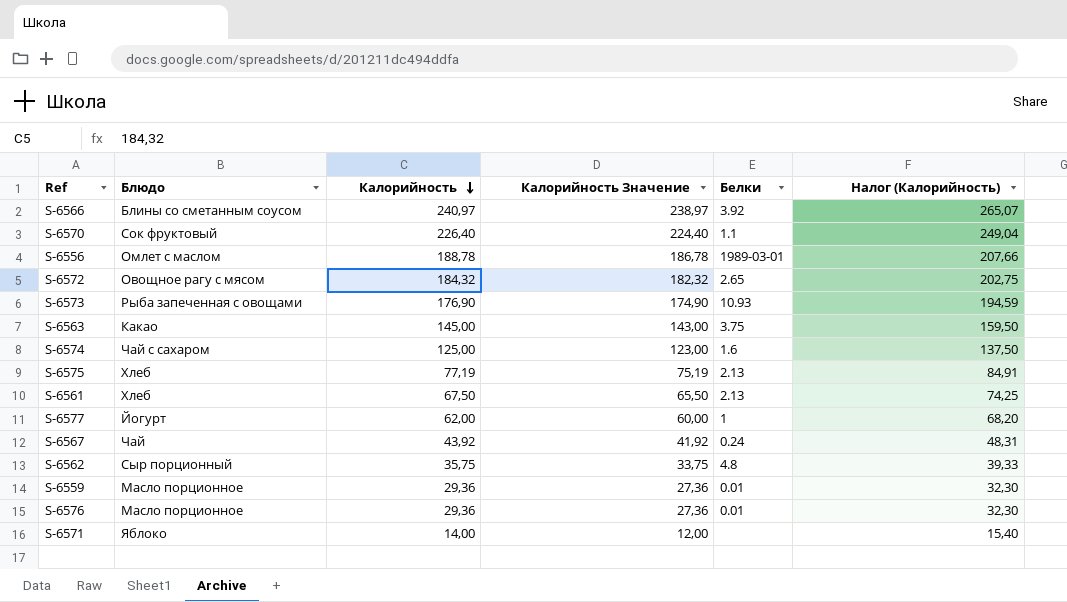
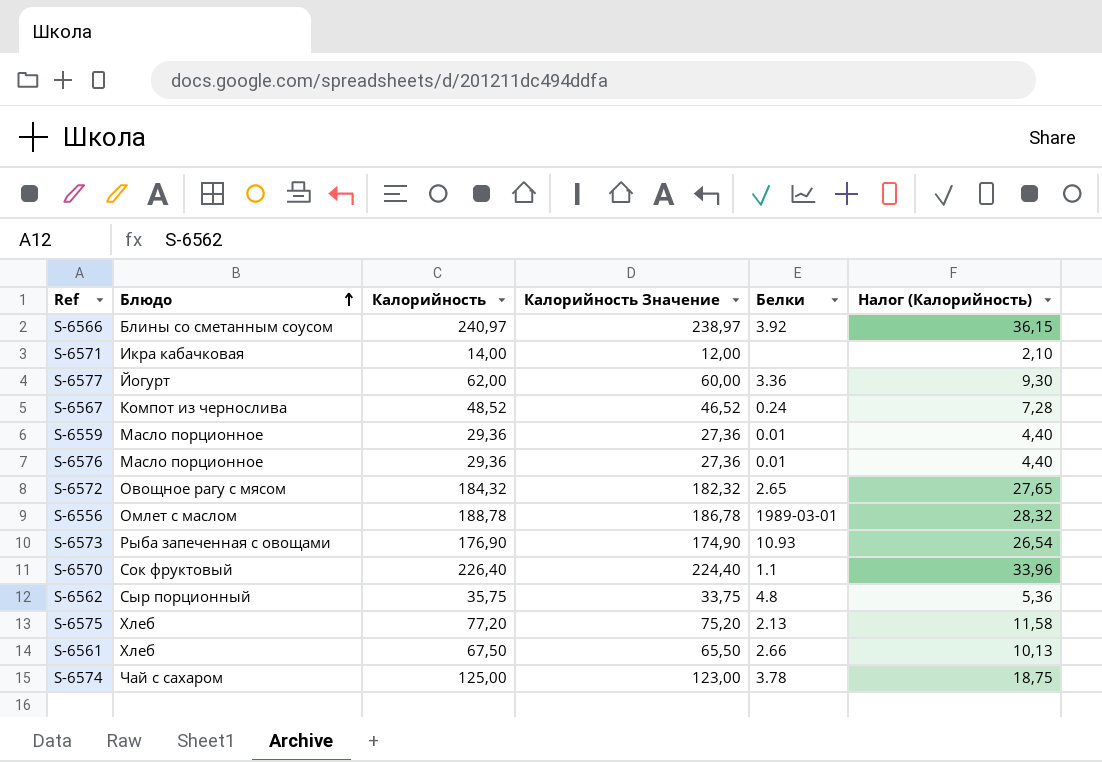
row order: Калорийность descending -> Блюдо ascending
column Налог (Калорийность) | formula: [Калорийность] * 1,1 -> [Калорийность] * 0,15
row S-6563: Какао | 145,00 | 143,00 | 3.75 | 159,50 -> none
S-6571 | Блюдо: Яблоко -> Икра кабачковая
S-6577 | Белки: 1 -> 3.36
S-6567 | Блюдо: Чай -> Компот из чернослива
S-6567 | Калорийность: 43,92 -> 48,52
S-6567 | Калорийность Значение: 41,92 -> 46,52
S-6575 | Калорийность: 77,19 -> 77,20
S-6575 | Калорийность Значение: 75,19 -> 75,20
S-6561 | Белки: 2.13 -> 2.66
S-6574 | Белки: 1.6 -> 3.78

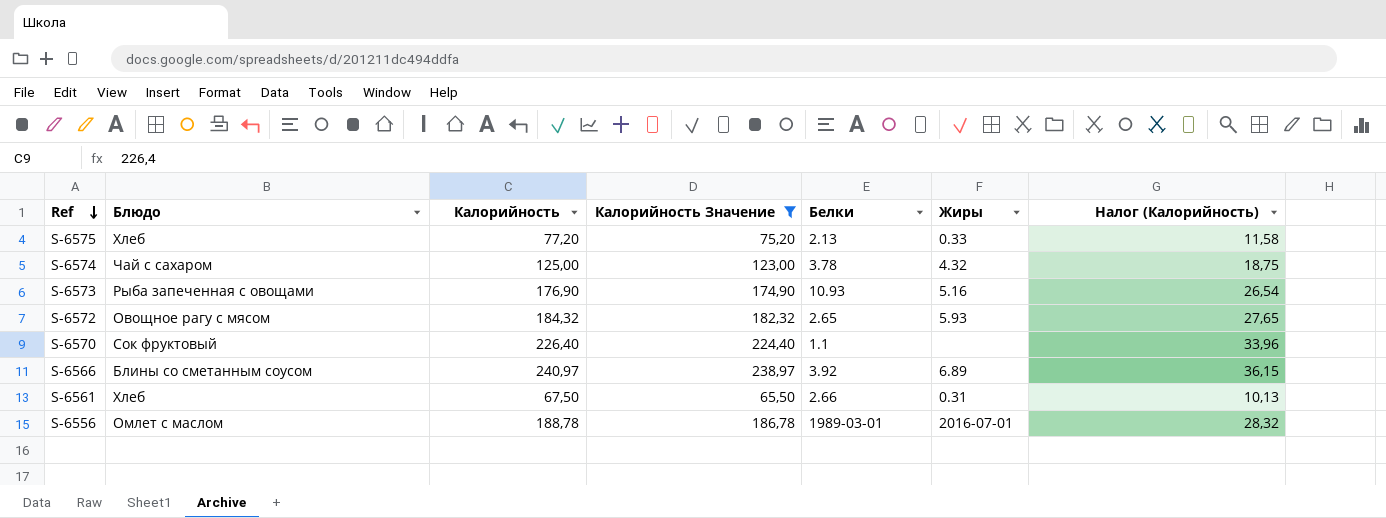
filter: none -> Калорийность Значение >= 65,50
row order: Блюдо ascending -> Ref descending
column Жиры | position: none -> 6

